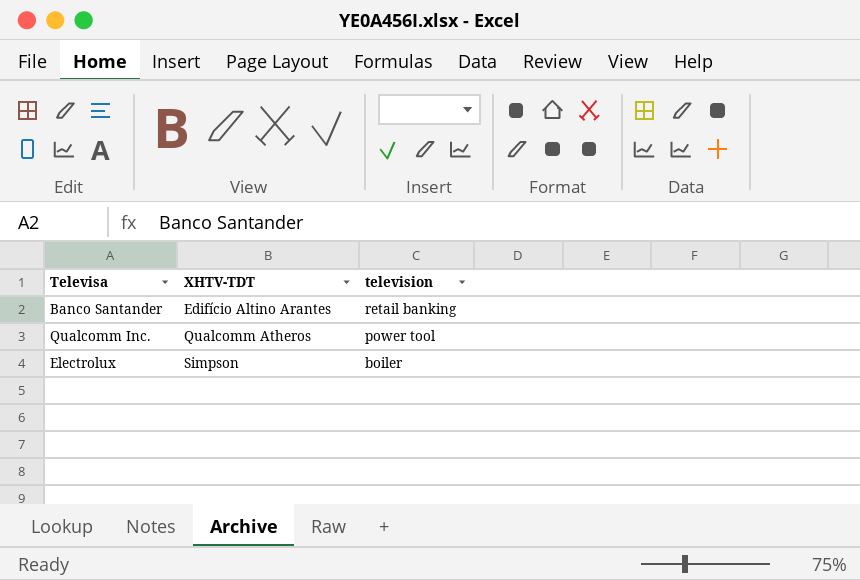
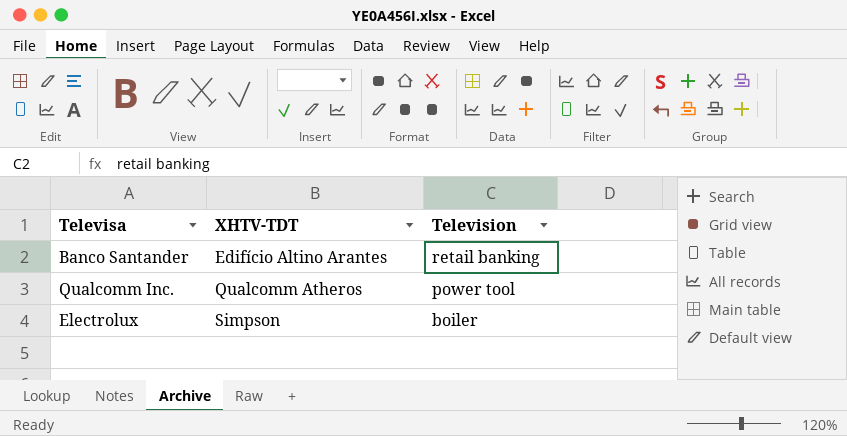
column name: television -> Television

